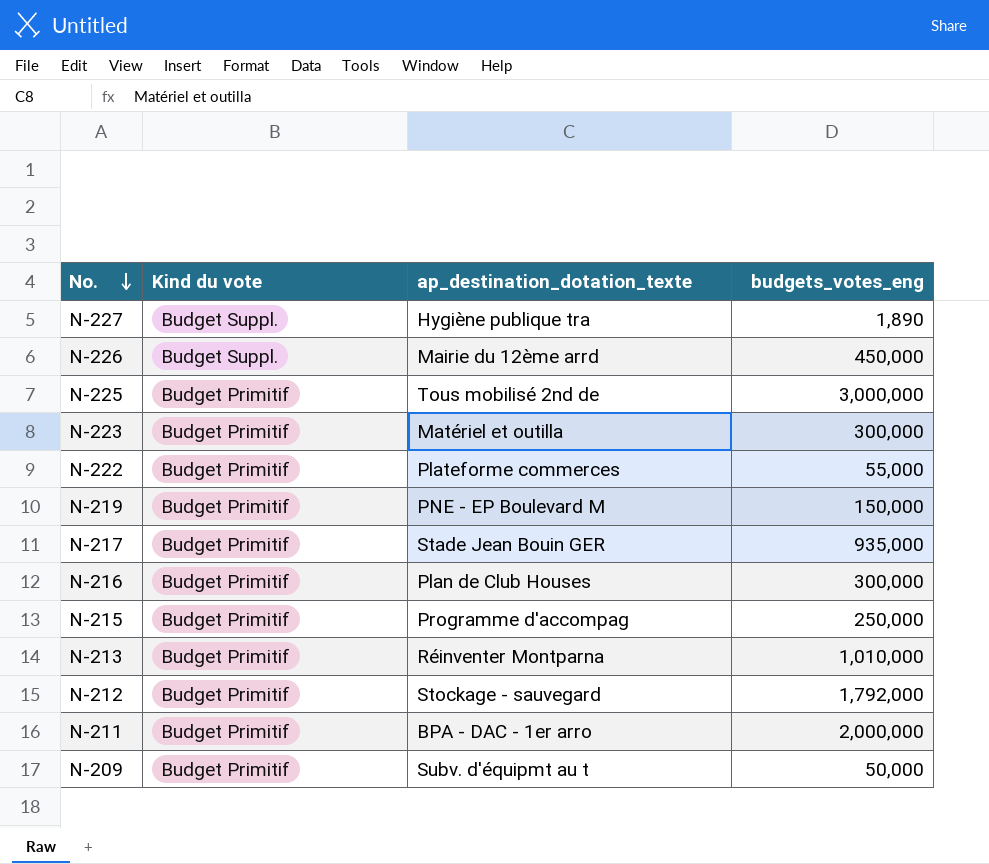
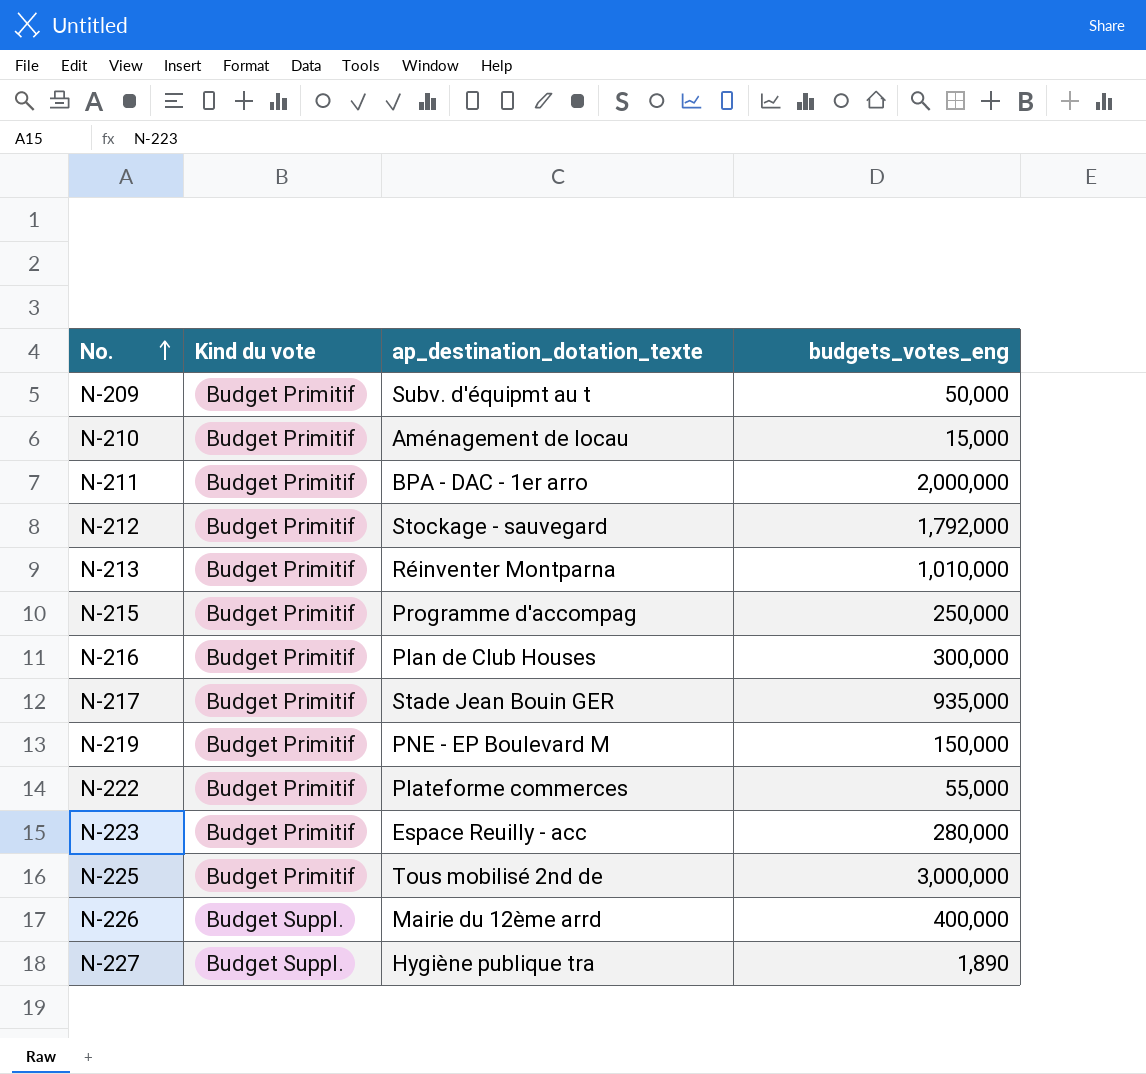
row order: No. descending -> No. ascending
row N-210: none -> Budget Primitif | Aménagement de locau | 15,000
N-223 | ap_destination_dotation_texte: Matériel et outilla -> Espace Reuilly - acc
N-223 | budgets_votes_eng: 300,000 -> 280,000
N-226 | budgets_votes_eng: 450,000 -> 400,000

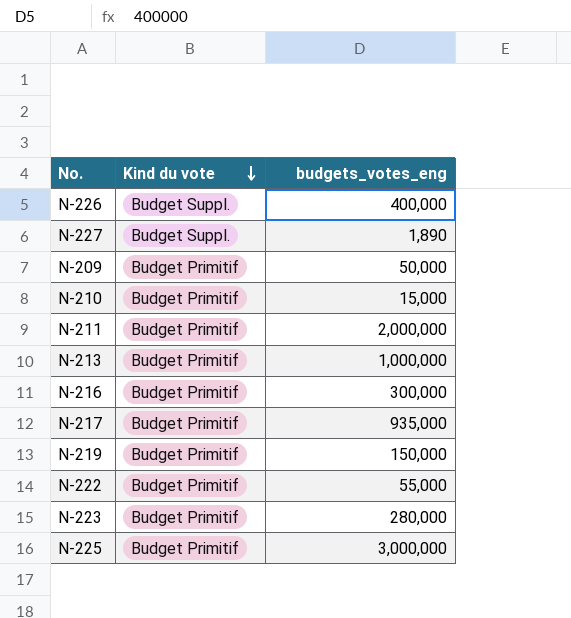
row order: No. ascending -> Kind du vote descending
column ap_destination_dotation_texte | position: 3 -> none
row N-212: Budget Primitif | Stockage - sauvegard | 1,792,000 -> none
row N-215: Budget Primitif | Programme d'accompag | 250,000 -> none
N-213 | budgets_votes_eng: 1,010,000 -> 1,000,000

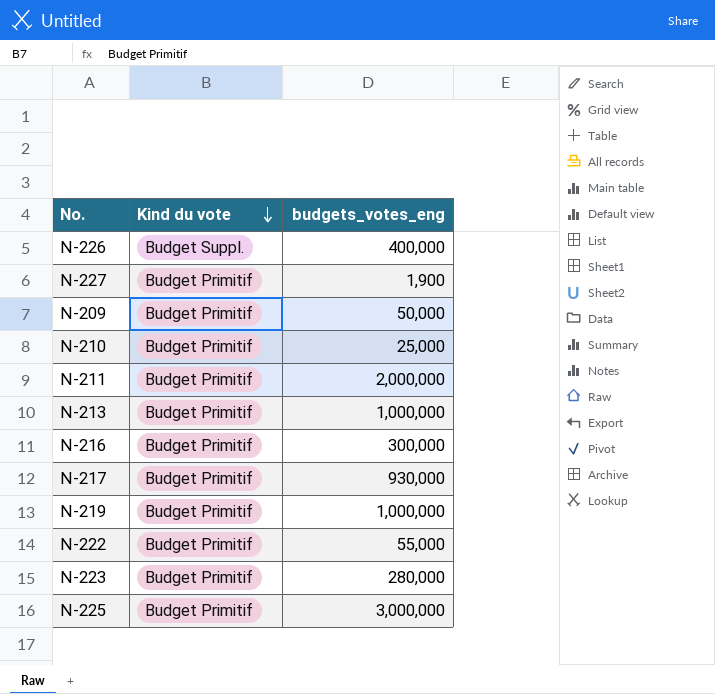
N-227 | Kind du vote: Budget Suppl. -> Budget Primitif
N-227 | budgets_votes_eng: 1,890 -> 1,900
N-210 | budgets_votes_eng: 15,000 -> 25,000
N-217 | budgets_votes_eng: 935,000 -> 930,000
N-219 | budgets_votes_eng: 150,000 -> 1,000,000

